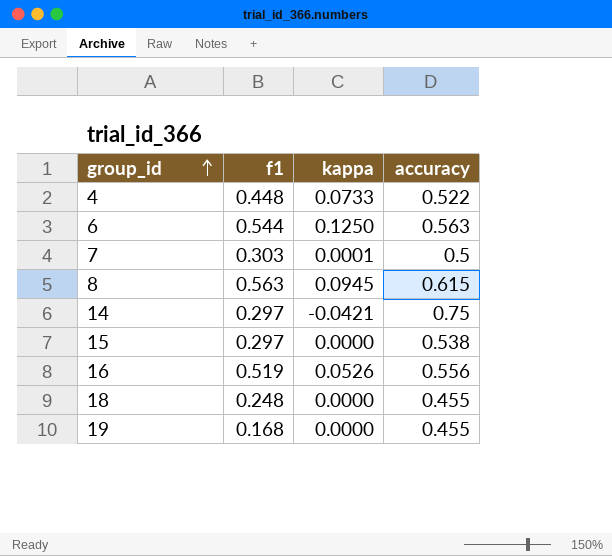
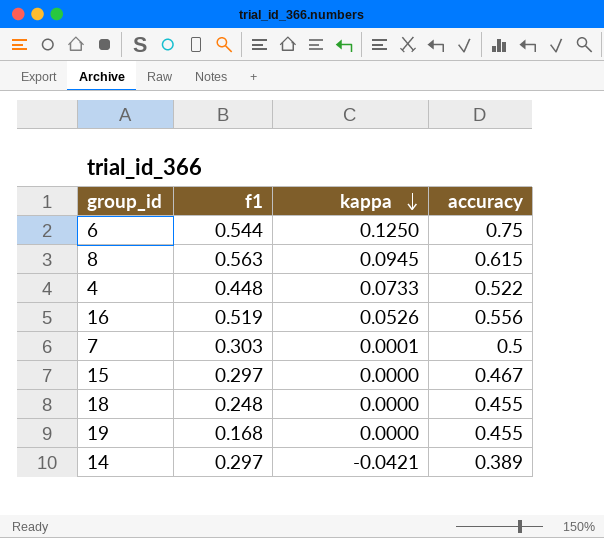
row order: group_id ascending -> kappa descending
6 | accuracy: 0.563 -> 0.75
15 | accuracy: 0.538 -> 0.467
14 | accuracy: 0.75 -> 0.389

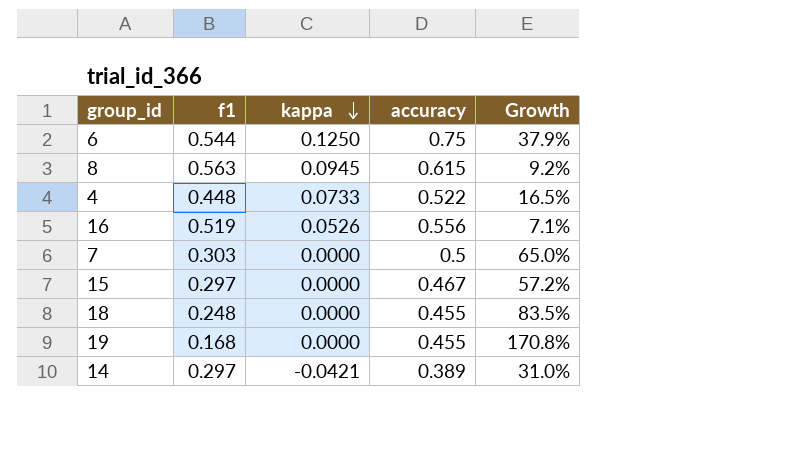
column Growth | formula: none -> ([accuracy] - [f1]) / [f1]
7 | kappa: 0.0001 -> 0.0000

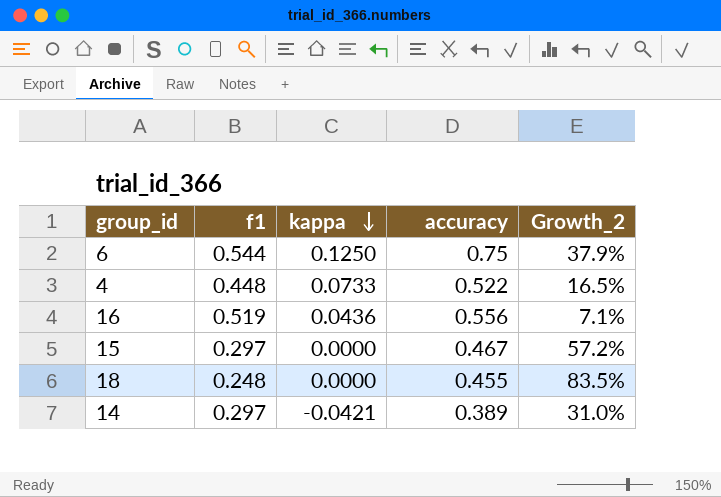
column name: Growth -> Growth_2
row 8: 0.563 | 0.0945 | 0.615 | 9.2% -> none
row 7: 0.303 | 0.0000 | 0.5 | 65.0% -> none
row 19: 0.168 | 0.0000 | 0.455 | 170.8% -> none
16 | kappa: 0.0526 -> 0.0436

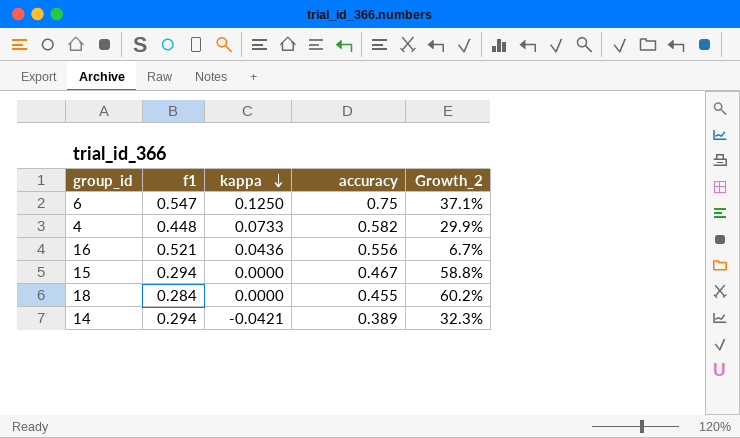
6 | f1: 0.544 -> 0.547
6 | Growth_2: 37.9% -> 37.1%
4 | accuracy: 0.522 -> 0.582
4 | Growth_2: 16.5% -> 29.9%
16 | f1: 0.519 -> 0.521
16 | Growth_2: 7.1% -> 6.7%
15 | f1: 0.297 -> 0.294
15 | Growth_2: 57.2% -> 58.8%
18 | f1: 0.248 -> 0.284
18 | Growth_2: 83.5% -> 60.2%
14 | f1: 0.297 -> 0.294
14 | Growth_2: 31.0% -> 32.3%

